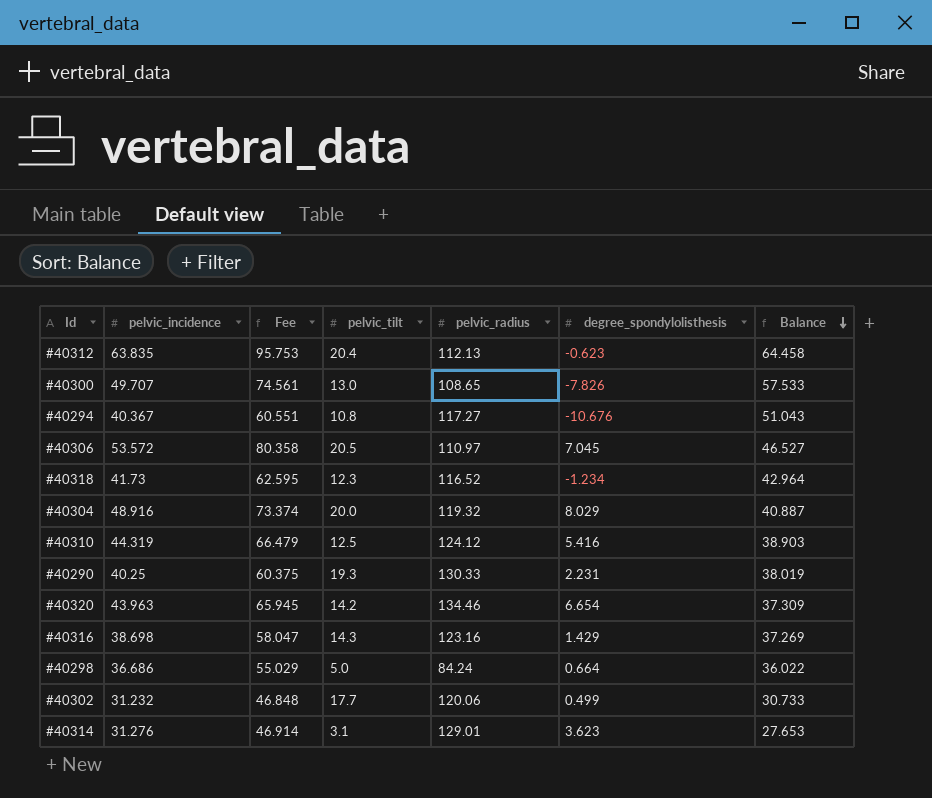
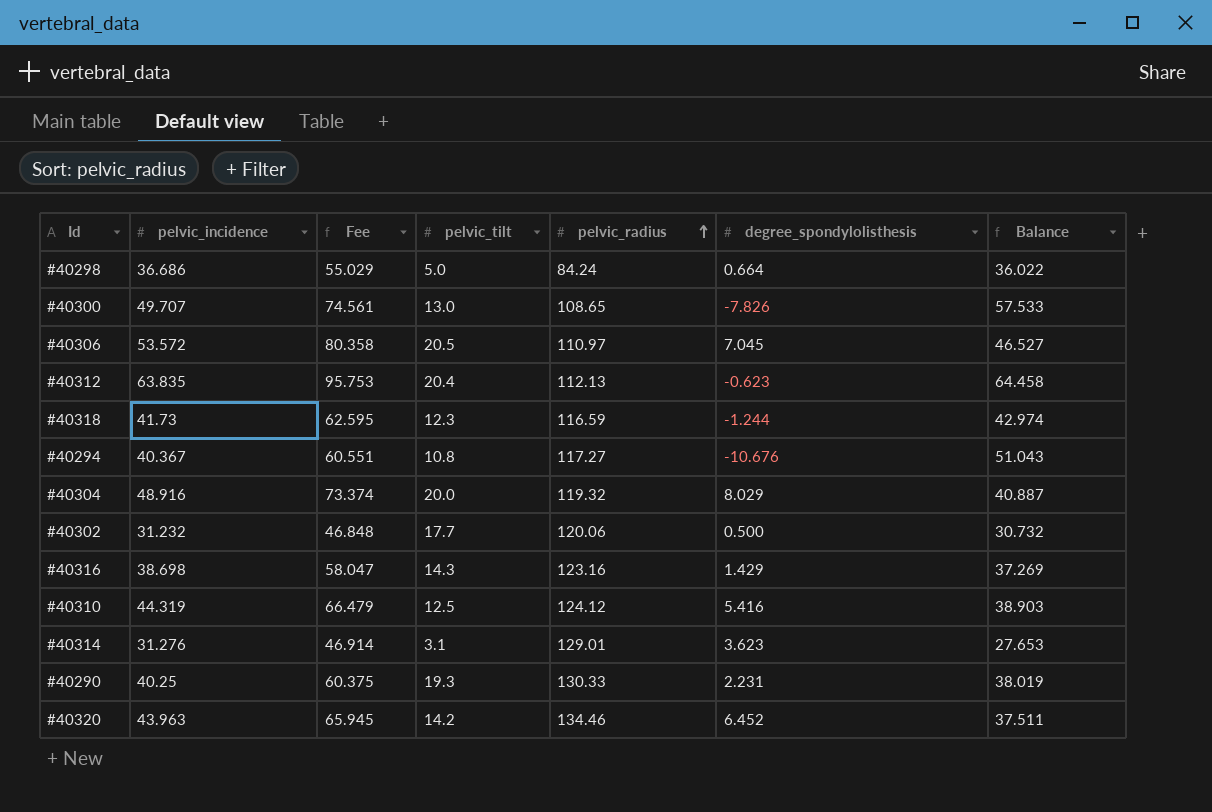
row order: Balance descending -> pelvic_radius ascending
#40318 | pelvic_radius: 116.52 -> 116.59
#40318 | degree_spondylolisthesis: -1.234 -> -1.244
#40318 | Balance: 42.964 -> 42.974
#40302 | degree_spondylolisthesis: 0.499 -> 0.500
#40302 | Balance: 30.733 -> 30.732
#40320 | degree_spondylolisthesis: 6.654 -> 6.452
#40320 | Balance: 37.309 -> 37.511

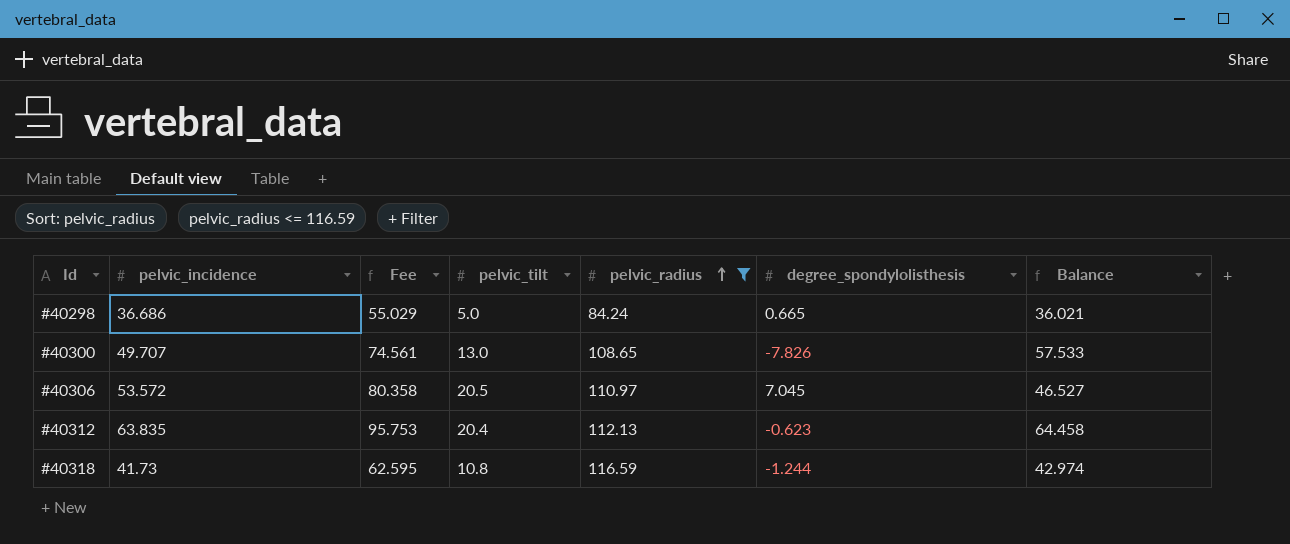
filter: none -> pelvic_radius <= 116.59
#40298 | degree_spondylolisthesis: 0.664 -> 0.665
#40298 | Balance: 36.022 -> 36.021
#40318 | pelvic_tilt: 12.3 -> 10.8

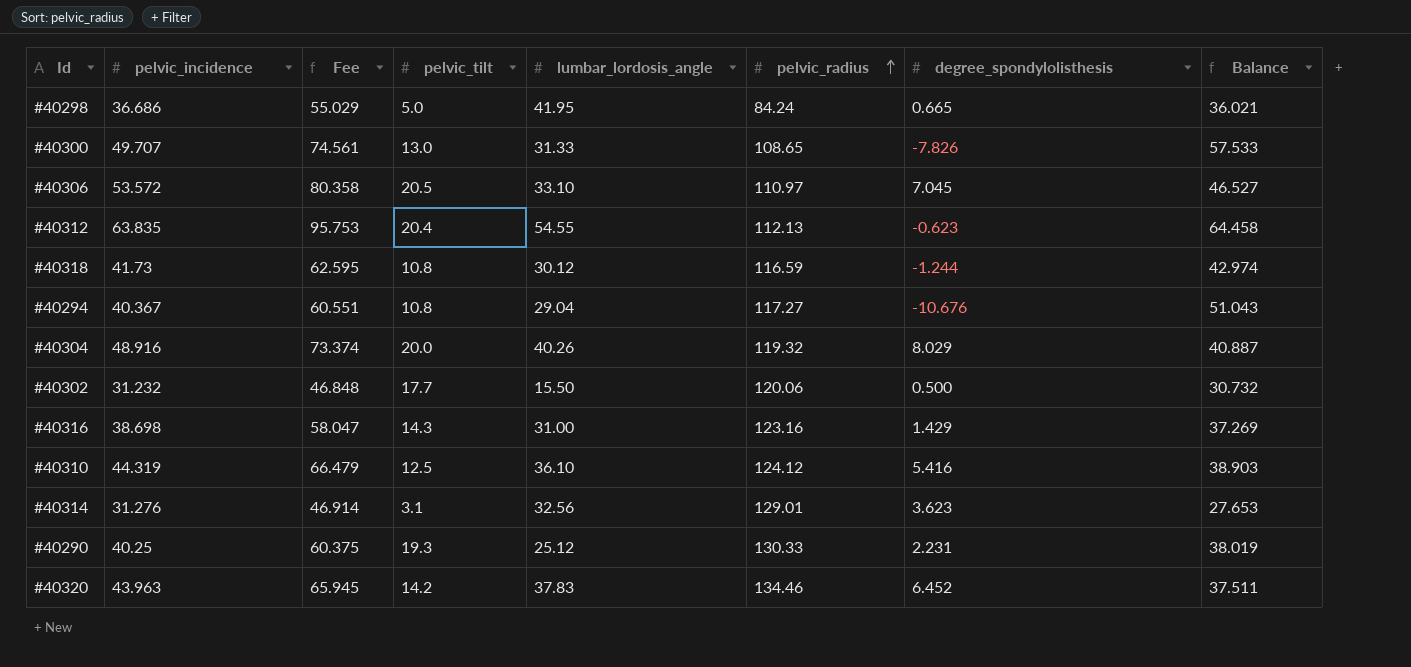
filter: pelvic_radius <= 116.59 -> none
column lumbar_lordosis_angle | position: none -> 5

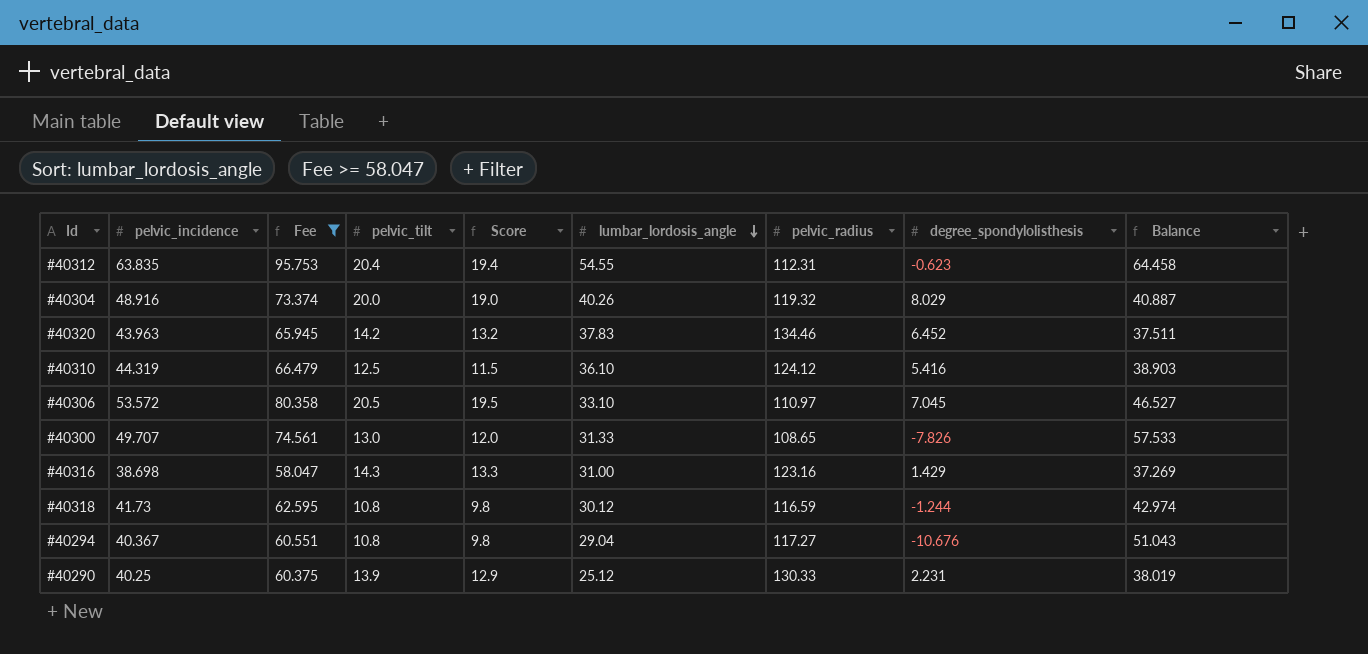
filter: none -> Fee >= 58.047
row order: pelvic_radius ascending -> lumbar_lordosis_angle descending
column Score | formula: none -> [pelvic_tilt] - 1
#40312 | pelvic_radius: 112.13 -> 112.31
#40290 | pelvic_tilt: 19.3 -> 13.9

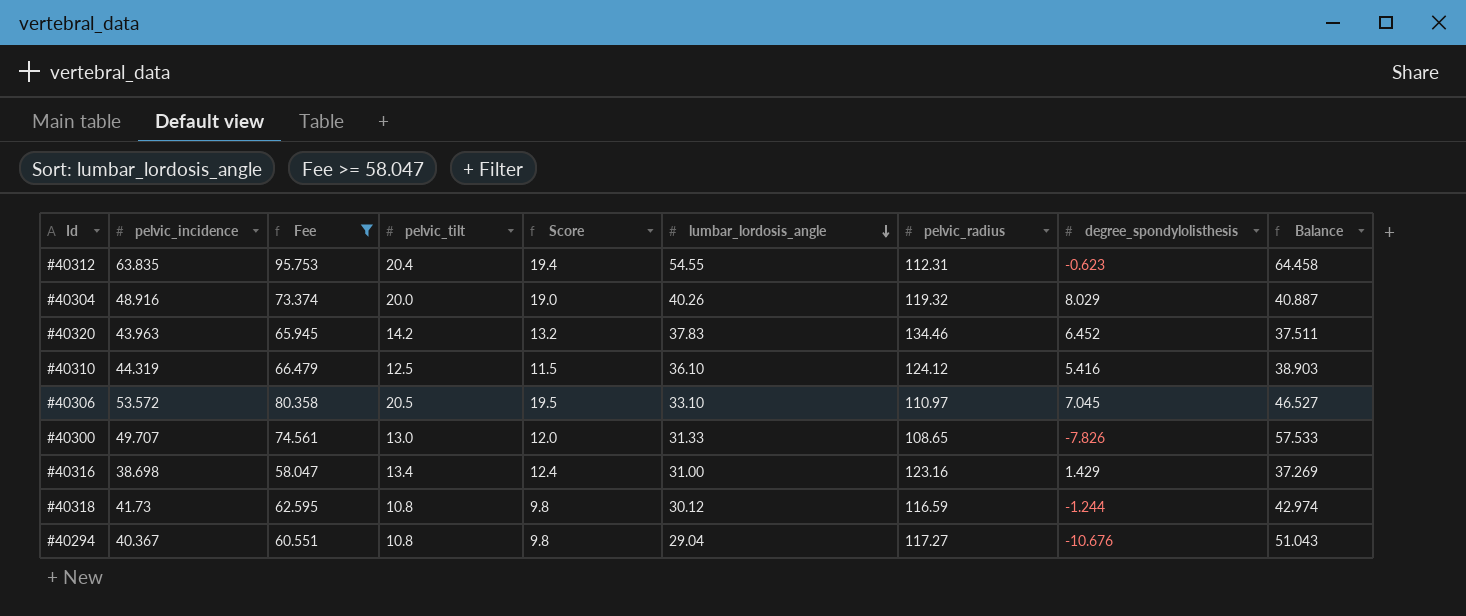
row #40290: 40.25 | 60.375 | 13.9 | 12.9 | 25.12 | 130.33 | 2.231 | 38.019 -> none
#40316 | pelvic_tilt: 14.3 -> 13.4
#40316 | Score: 13.3 -> 12.4

